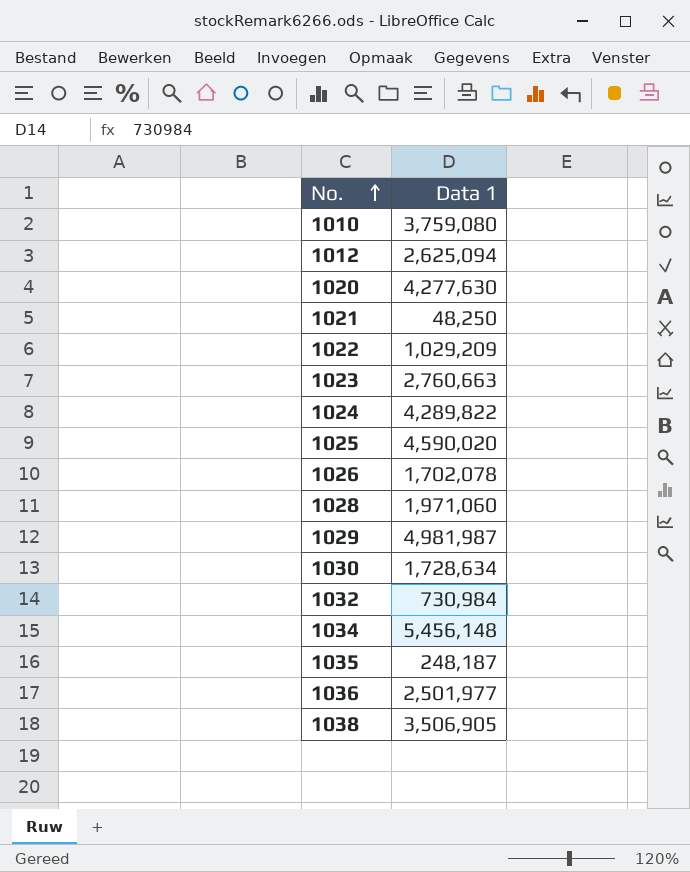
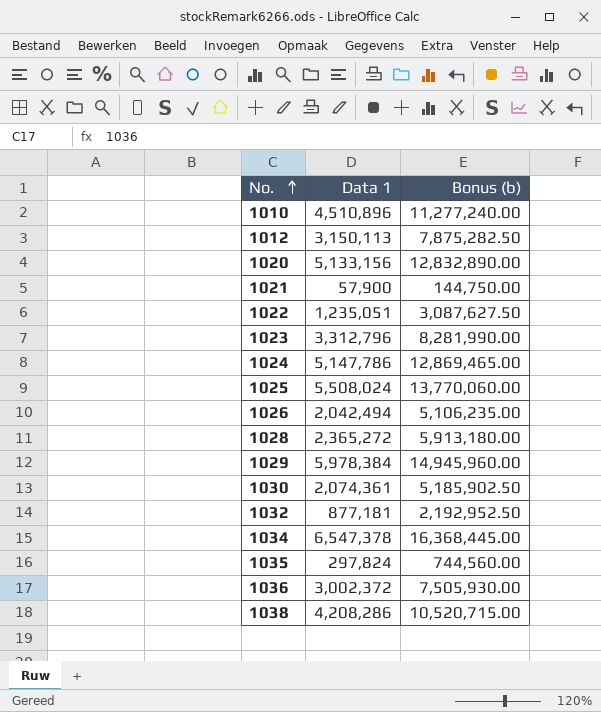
column Bonus (b) | formula: none -> [Data 1] * 2.5
1010 | Data 1: 3,759,080 -> 4,510,896
1012 | Data 1: 2,625,094 -> 3,150,113
1020 | Data 1: 4,277,630 -> 5,133,156
1021 | Data 1: 48,250 -> 57,900
1022 | Data 1: 1,029,209 -> 1,235,051
1023 | Data 1: 2,760,663 -> 3,312,796
1024 | Data 1: 4,289,822 -> 5,147,786
1025 | Data 1: 4,590,020 -> 5,508,024
1026 | Data 1: 1,702,078 -> 2,042,494
1028 | Data 1: 1,971,060 -> 2,365,272
1029 | Data 1: 4,981,987 -> 5,978,384
1030 | Data 1: 1,728,634 -> 2,074,361
1032 | Data 1: 730,984 -> 877,181
1034 | Data 1: 5,456,148 -> 6,547,378
1035 | Data 1: 248,187 -> 297,824
1036 | Data 1: 2,501,977 -> 3,002,372
1038 | Data 1: 3,506,905 -> 4,208,286

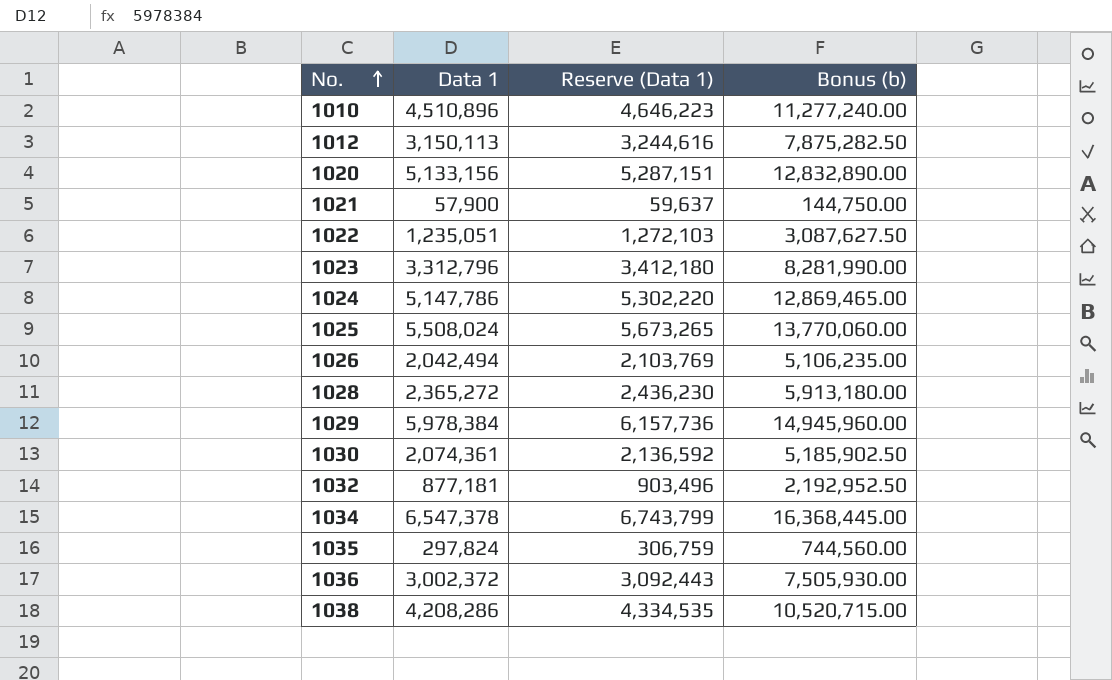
column Reserve (Data 1) | formula: none -> [Data 1] * 1.03

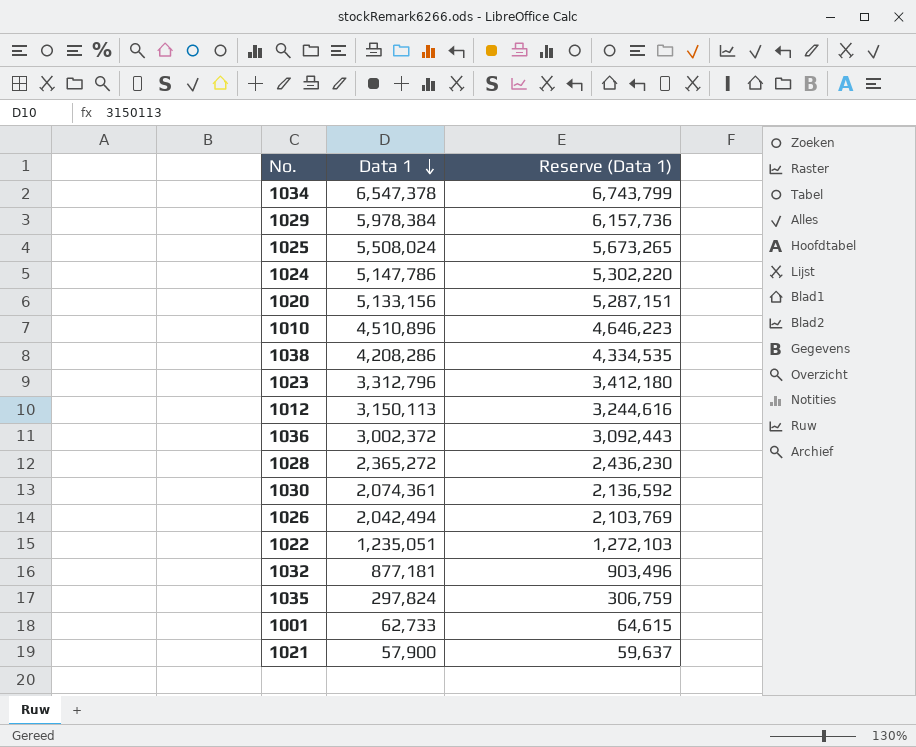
row order: No. ascending -> Data 1 descending
column Bonus (b) | formula: [Data 1] * 2.5 -> none
row 1001: none -> 62,733 | 64,615

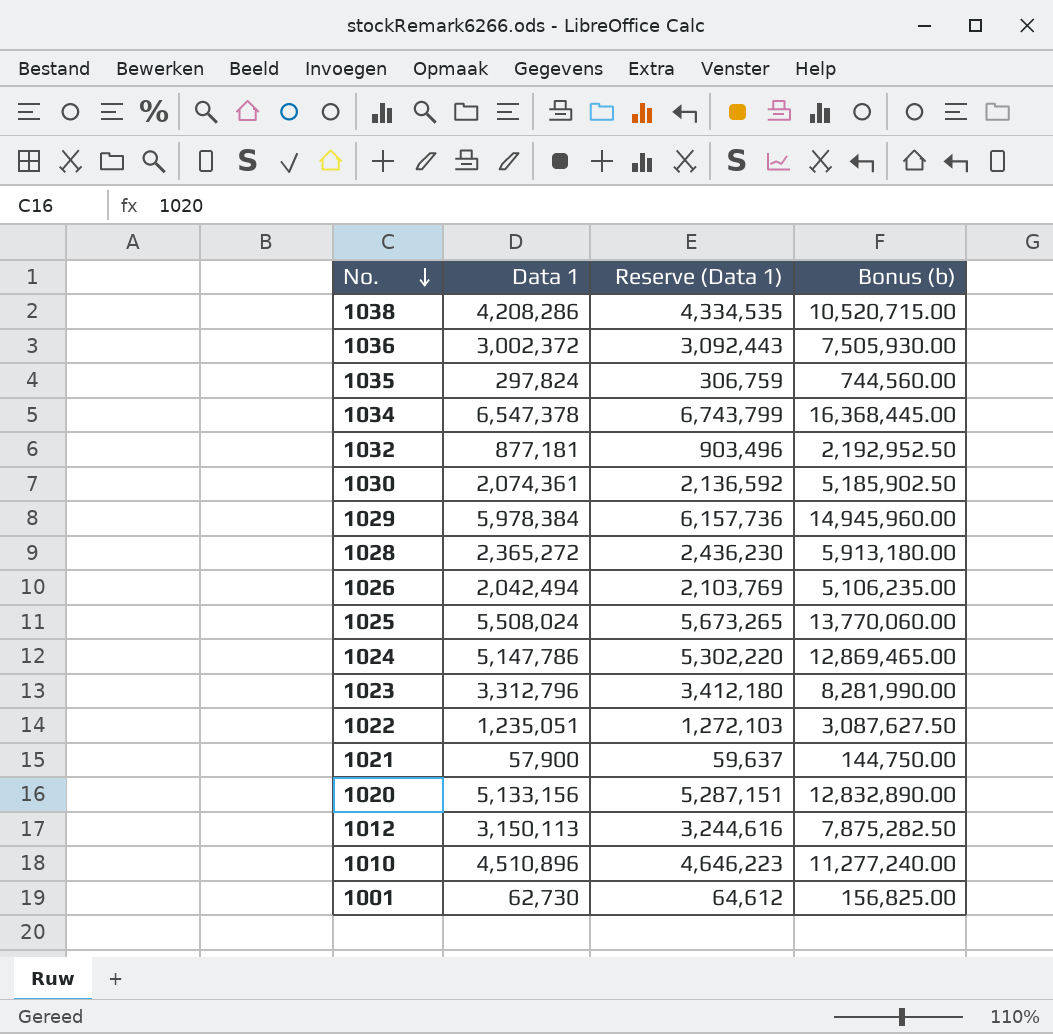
row order: Data 1 descending -> No. descending
column Bonus (b) | formula: none -> [Data 1] * 2.5
1001 | Data 1: 62,733 -> 62,730
1001 | Reserve (Data 1): 64,615 -> 64,612

